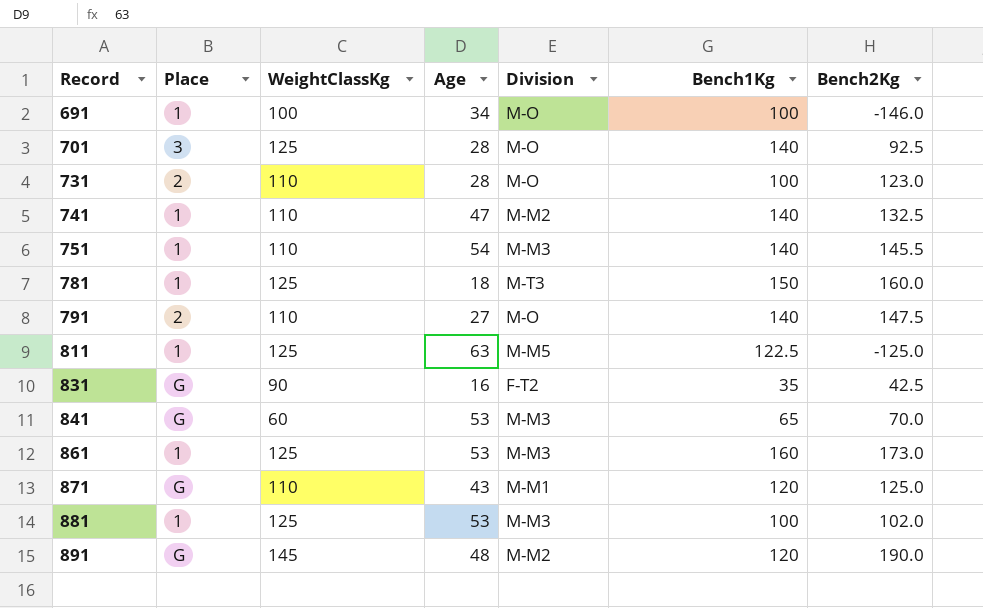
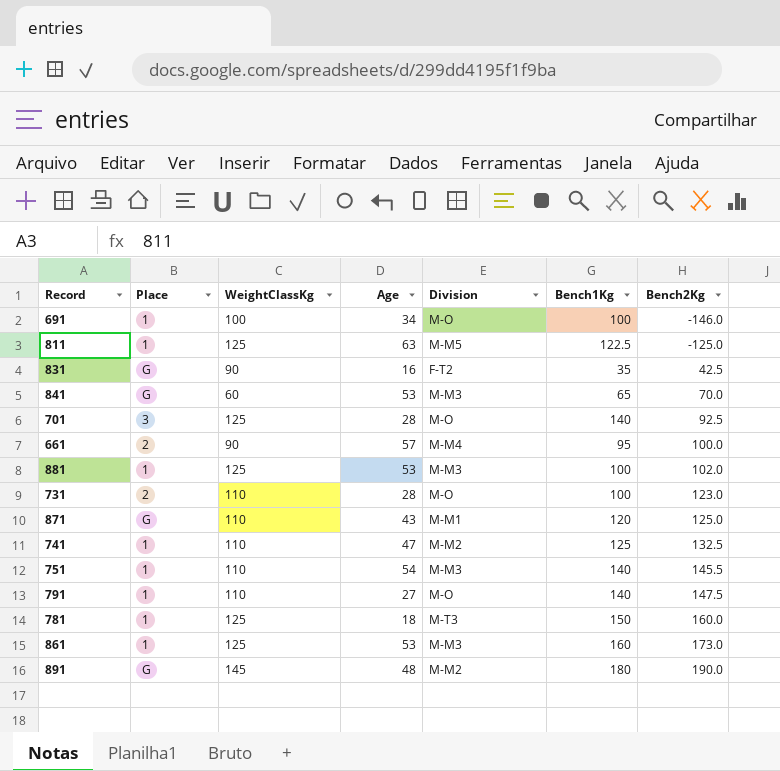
row order: Record ascending -> Bench2Kg ascending
row 661: none -> 2 | 90 | 57 | M-M4 | 95 | 100.0
741 | Bench1Kg: 140 -> 125
791 | Place: 2 -> 1
891 | Bench1Kg: 120 -> 180

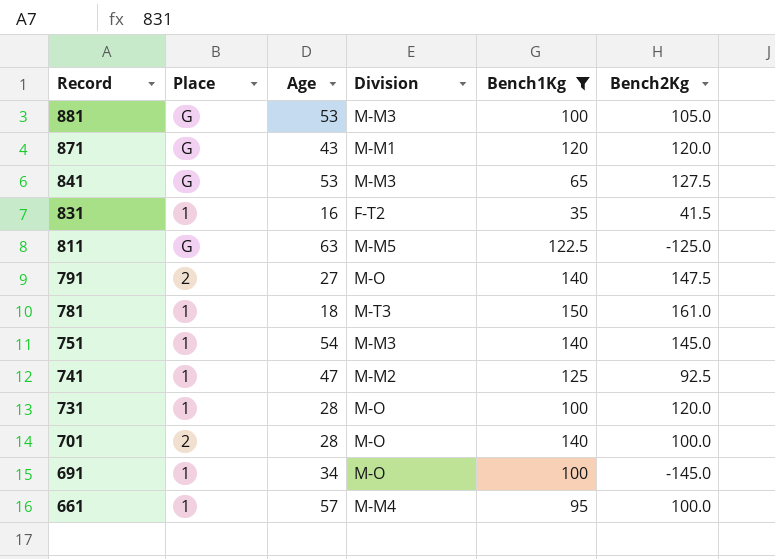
filter: none -> Bench1Kg <= 150
row order: Bench2Kg ascending -> Record descending
column WeightClassKg | position: 3 -> none
881 | Place: 1 -> G
881 | Bench2Kg: 102.0 -> 105.0
871 | Bench2Kg: 125.0 -> 120.0
841 | Bench2Kg: 70.0 -> 127.5
831 | Place: G -> 1
831 | Bench2Kg: 42.5 -> 41.5
811 | Place: 1 -> G
791 | Place: 1 -> 2
781 | Bench2Kg: 160.0 -> 161.0
751 | Bench2Kg: 145.5 -> 145.0
741 | Bench2Kg: 132.5 -> 92.5
731 | Place: 2 -> 1
731 | Bench2Kg: 123.0 -> 120.0
701 | Place: 3 -> 2
701 | Bench2Kg: 92.5 -> 100.0
691 | Bench2Kg: -146.0 -> -145.0
661 | Place: 2 -> 1

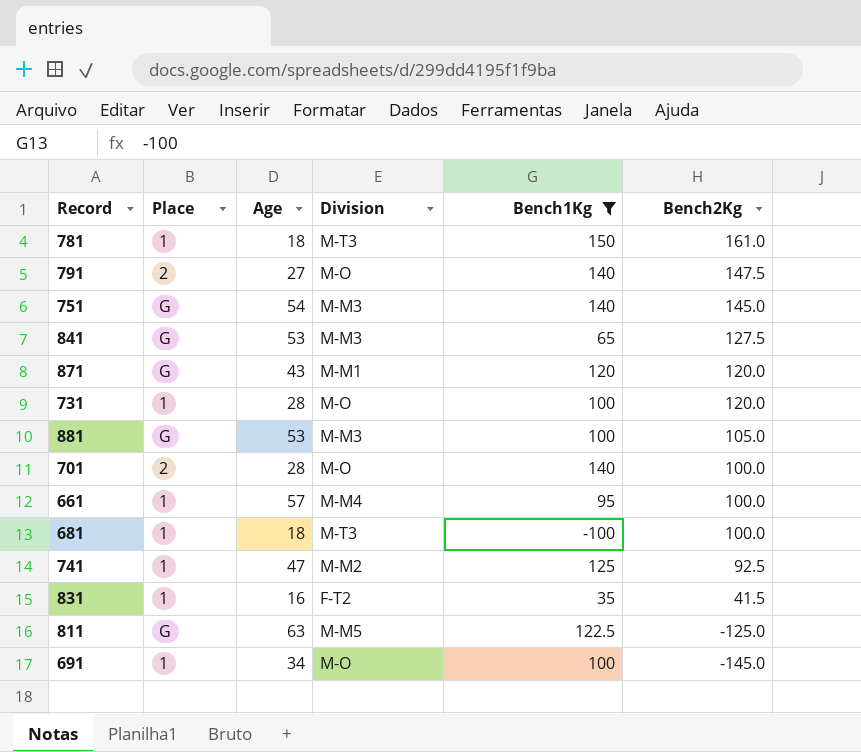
row order: Record descending -> Bench2Kg descending
751 | Place: 1 -> G
row 681: none -> 1 | 18 | M-T3 | -100 | 100.0

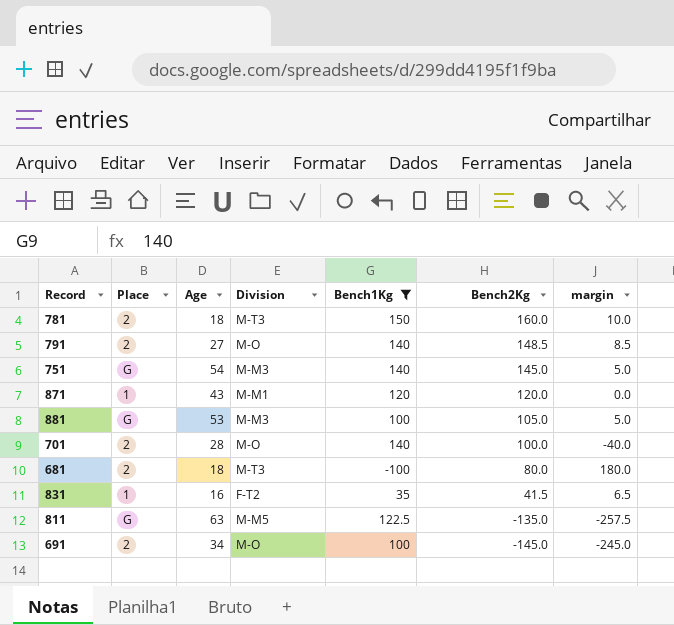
column margin | formula: none -> [Bench2Kg] - [Bench1Kg]
row 841: G | 53 | M-M3 | 65 | 127.5 -> none
row 731: 1 | 28 | M-O | 100 | 120.0 -> none
row 661: 1 | 57 | M-M4 | 95 | 100.0 -> none
row 741: 1 | 47 | M-M2 | 125 | 92.5 -> none
781 | Place: 1 -> 2
781 | Bench2Kg: 161.0 -> 160.0
791 | Bench2Kg: 147.5 -> 148.5
871 | Place: G -> 1
681 | Place: 1 -> 2
681 | Bench2Kg: 100.0 -> 80.0
811 | Bench2Kg: -125.0 -> -135.0
691 | Place: 1 -> 2

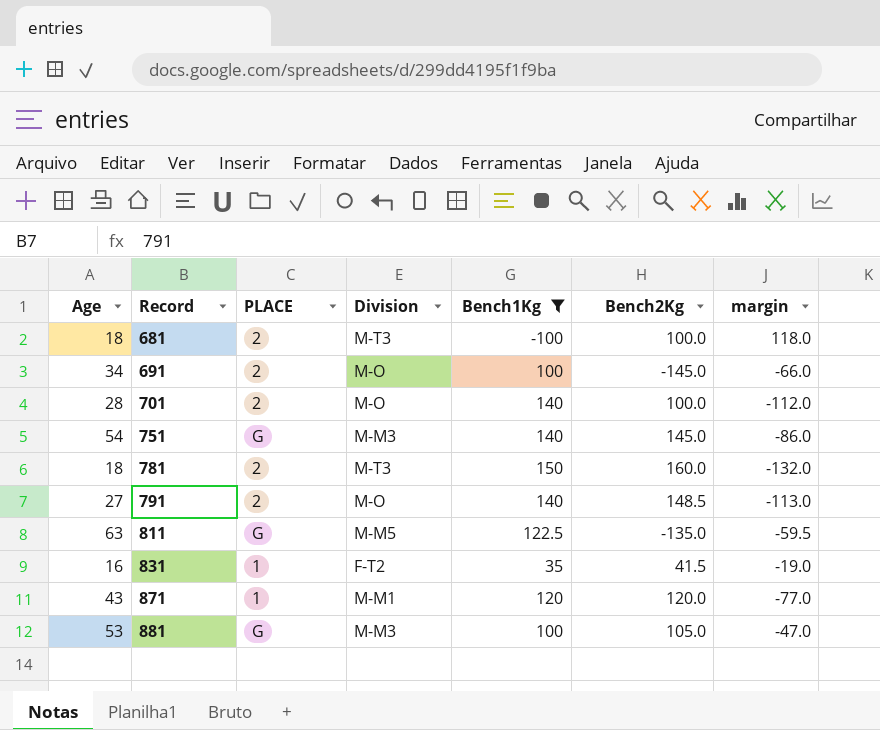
row order: Bench2Kg descending -> Record ascending
column Age | position: 3 -> 1
column name: Place -> PLACE
column margin | formula: [Bench2Kg] - [Bench1Kg] -> [Age] - [Bench1Kg]
681 | Bench2Kg: 80.0 -> 100.0

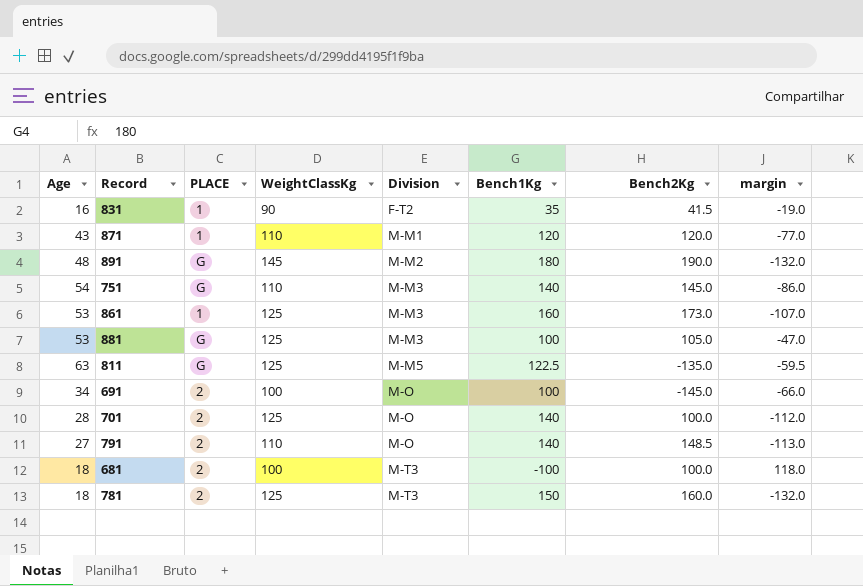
filter: Bench1Kg <= 150 -> none
row order: Record ascending -> Division ascending
column WeightClassKg | position: none -> 4

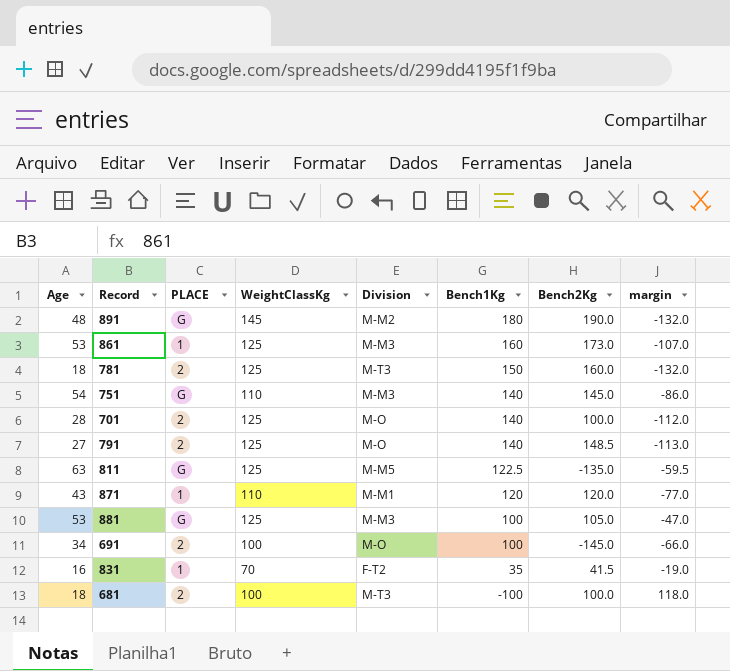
row order: Division ascending -> Bench1Kg descending
791 | WeightClassKg: 110 -> 125
831 | WeightClassKg: 90 -> 70

